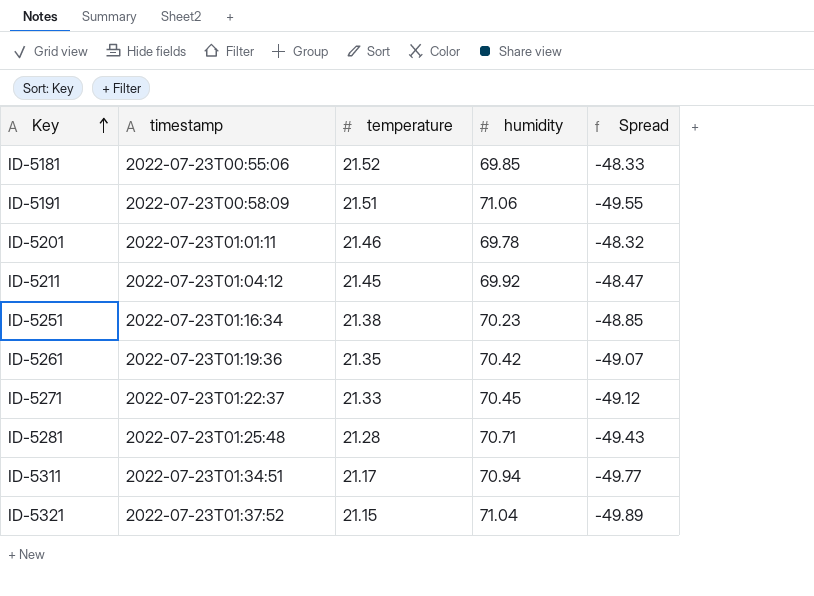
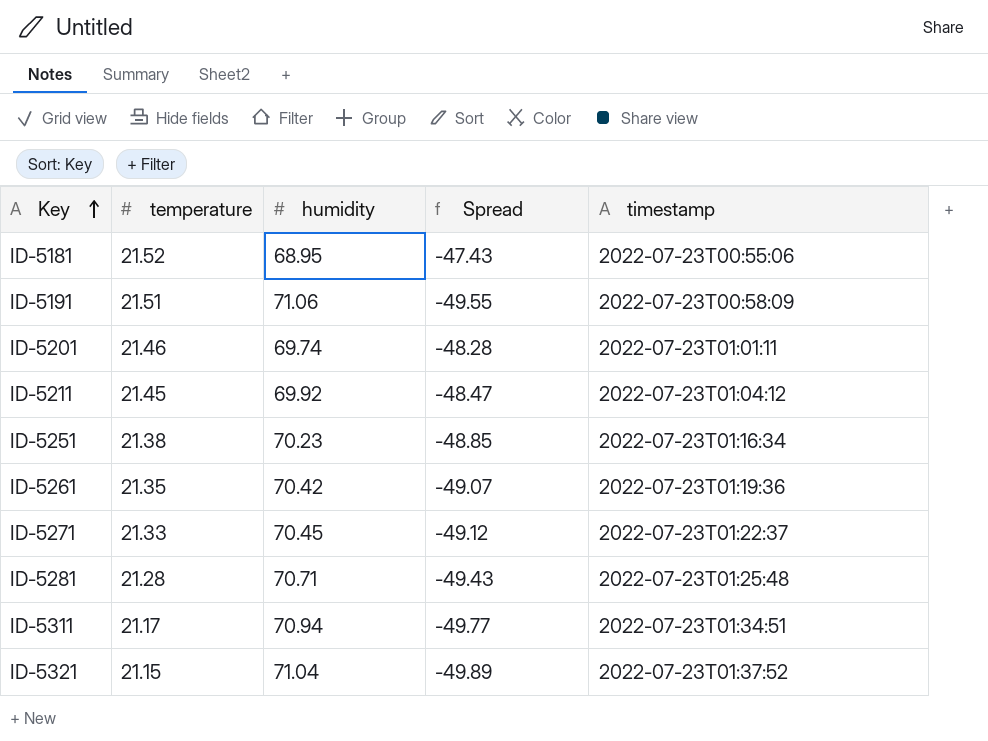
column timestamp | position: 2 -> 5
ID-5181 | humidity: 69.85 -> 68.95
ID-5181 | Spread: -48.33 -> -47.43
ID-5201 | humidity: 69.78 -> 69.74
ID-5201 | Spread: -48.32 -> -48.28

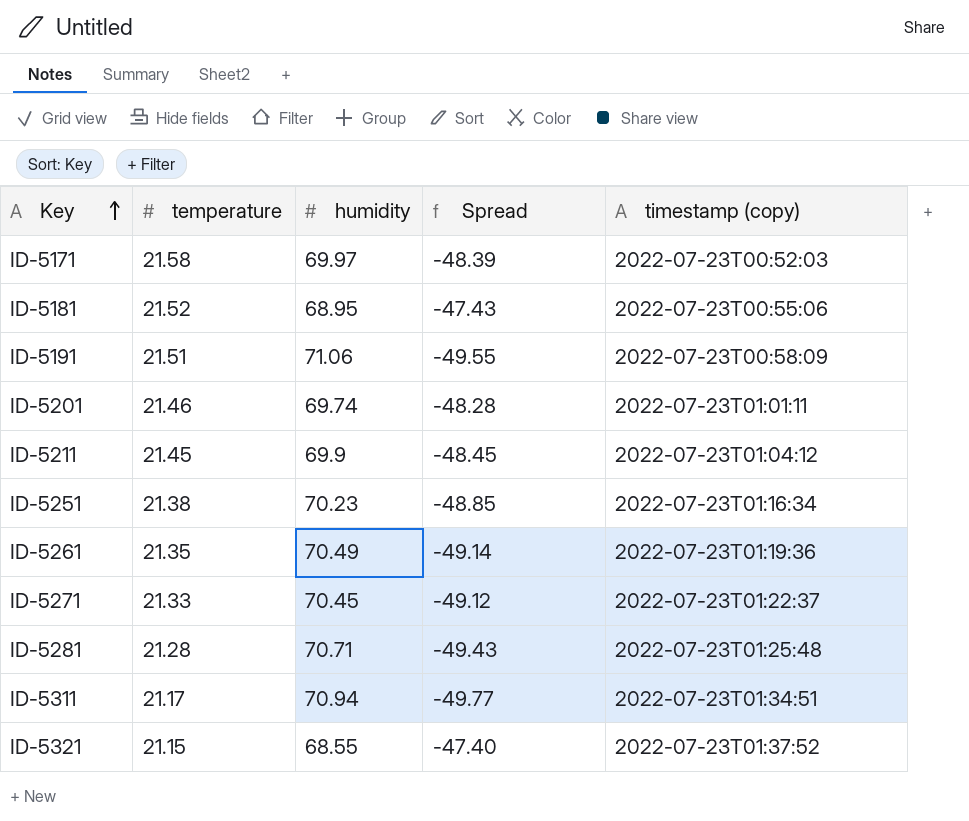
column name: timestamp -> timestamp (copy)
row ID-5171: none -> 21.58 | 69.97 | -48.39 | 2022-07-23T00:52:03
ID-5211 | humidity: 69.92 -> 69.9
ID-5211 | Spread: -48.47 -> -48.45
ID-5261 | humidity: 70.42 -> 70.49
ID-5261 | Spread: -49.07 -> -49.14
ID-5321 | humidity: 71.04 -> 68.55
ID-5321 | Spread: -49.89 -> -47.40

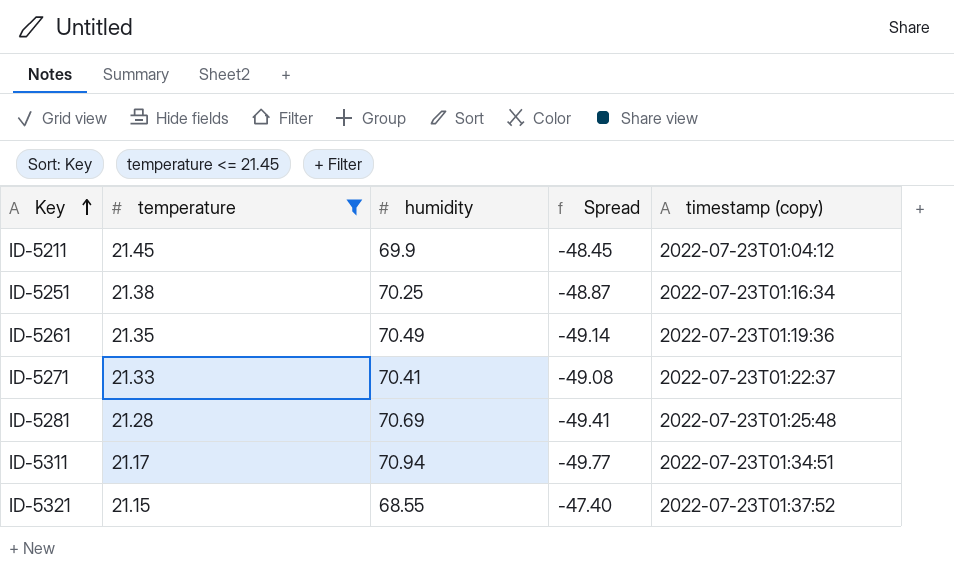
filter: none -> temperature <= 21.45
ID-5251 | humidity: 70.23 -> 70.25
ID-5251 | Spread: -48.85 -> -48.87
ID-5271 | humidity: 70.45 -> 70.41
ID-5271 | Spread: -49.12 -> -49.08
ID-5281 | humidity: 70.71 -> 70.69
ID-5281 | Spread: -49.43 -> -49.41

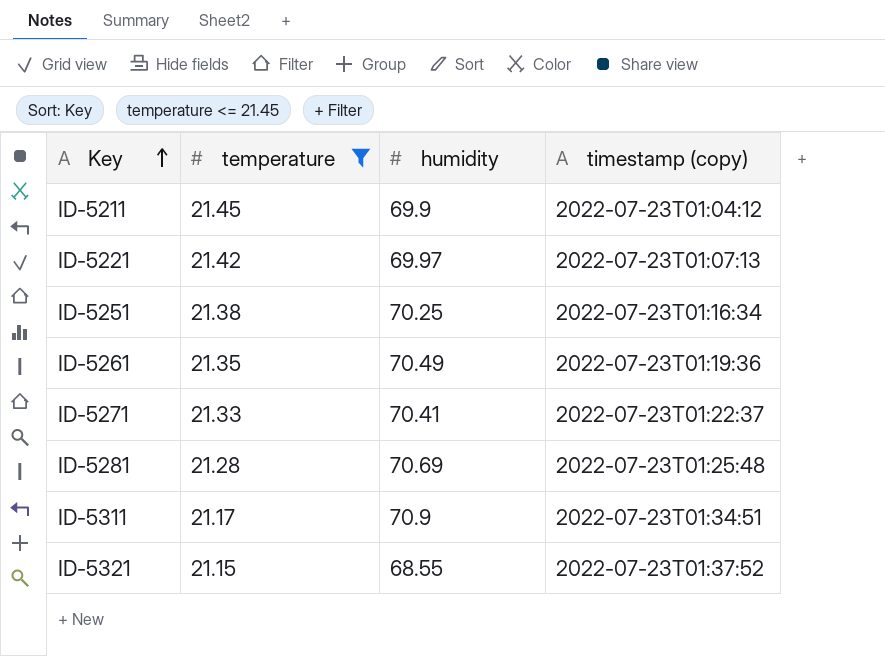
column Spread | formula: [temperature] - [humidity] -> none
row ID-5221: none -> 21.42 | 69.97 | 2022-07-23T01:07:13
ID-5311 | humidity: 70.94 -> 70.9

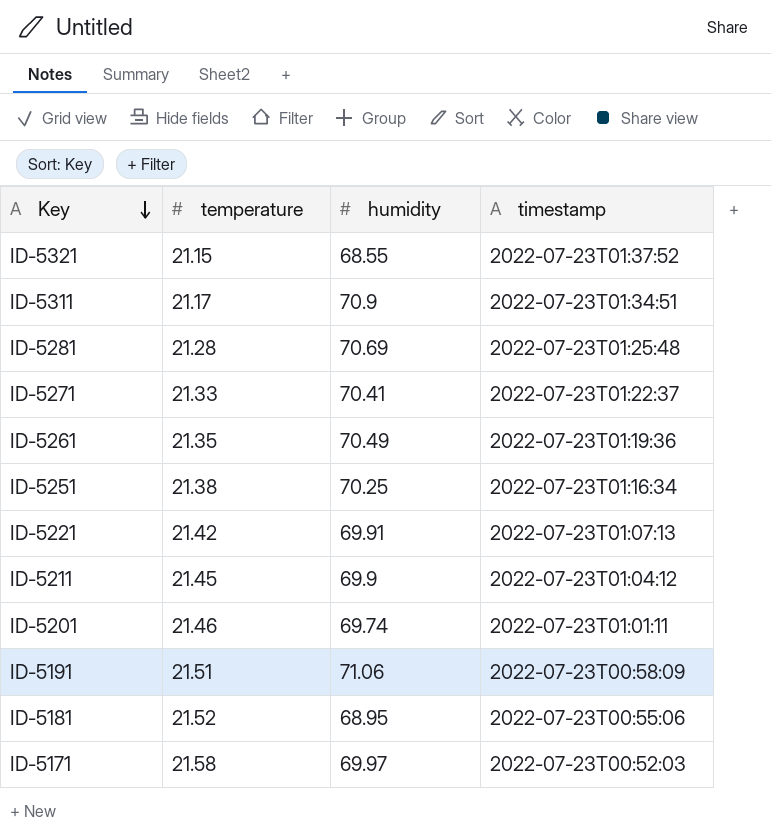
filter: temperature <= 21.45 -> none
row order: Key ascending -> Key descending
column name: timestamp (copy) -> timestamp
ID-5221 | humidity: 69.97 -> 69.91

